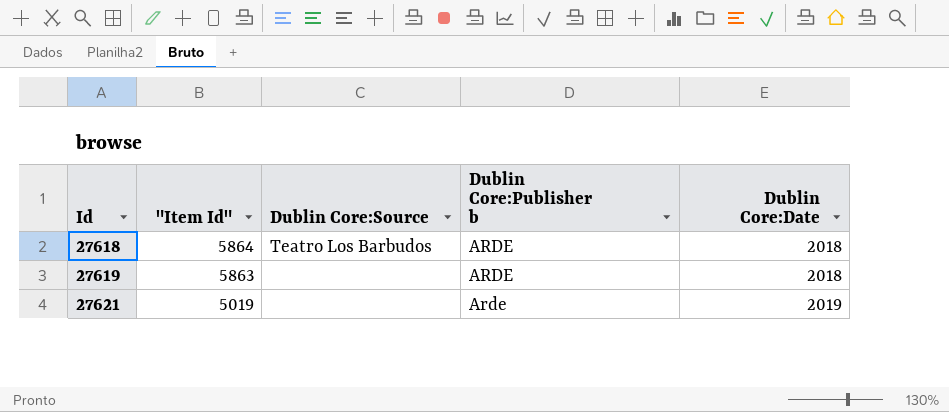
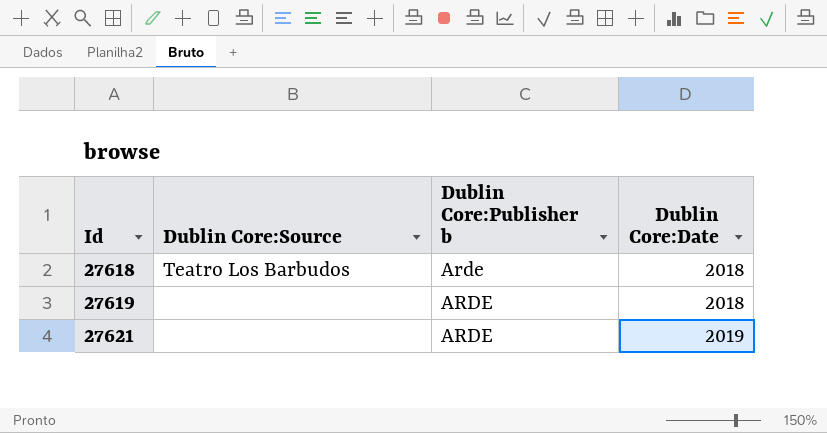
column "Item Id" | position: 2 -> none
27618 | Dublin Core:Publisher b: ARDE -> Arde
27621 | Dublin Core:Publisher b: Arde -> ARDE

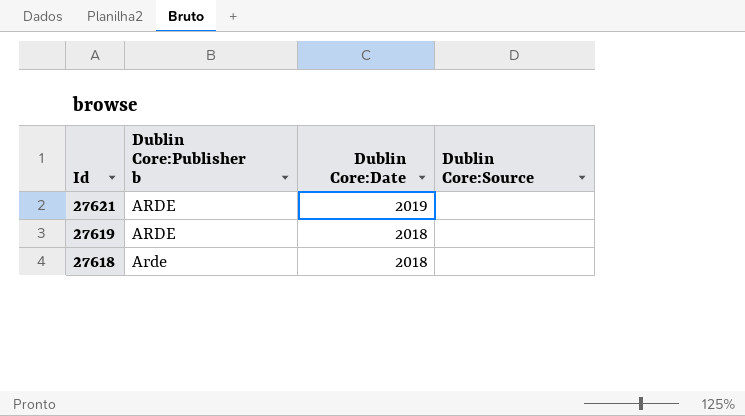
row order: Id ascending -> Id descending
column Dublin Core:Source | position: 2 -> 4
27618 | Dublin Core:Source: Teatro Los Barbudos -> none

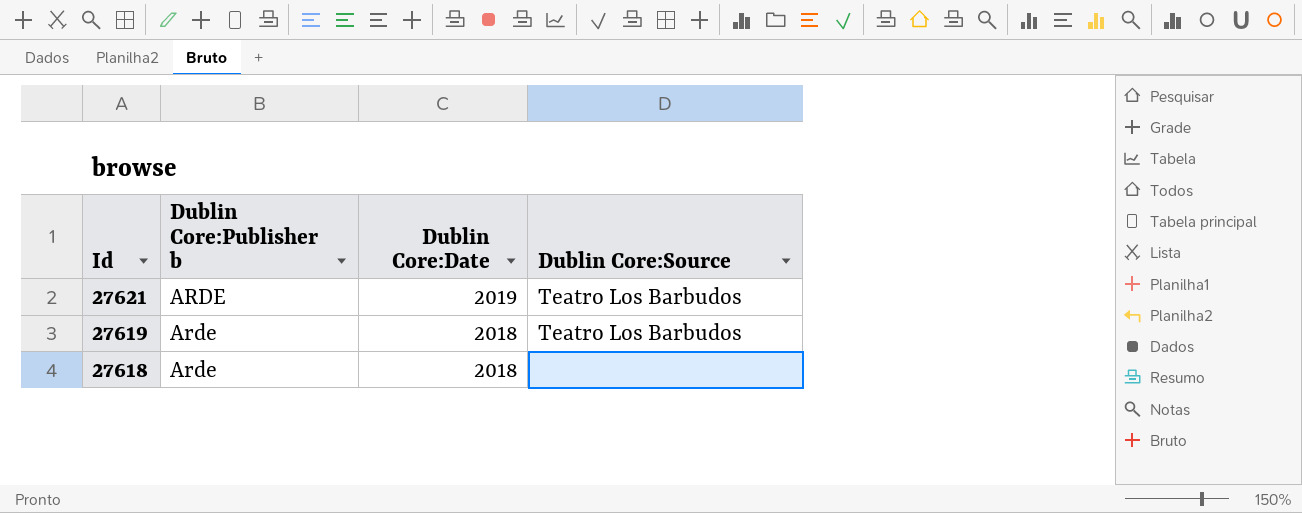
27621 | Dublin Core:Source: none -> Teatro Los Barbudos
27619 | Dublin Core:Publisher b: ARDE -> Arde
27619 | Dublin Core:Source: none -> Teatro Los Barbudos

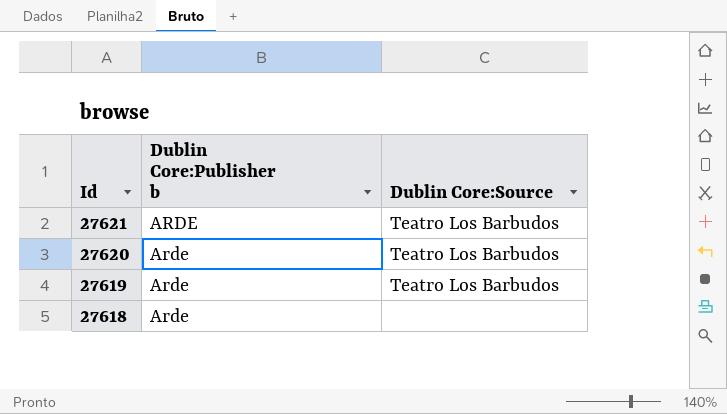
column Dublin Core:Date | position: 3 -> none
row 27620: none -> Arde | Teatro Los Barbudos

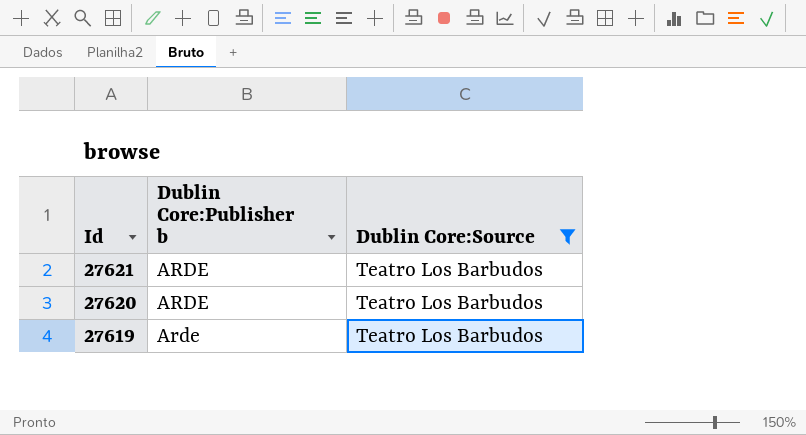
filter: none -> Dublin Core:Source = Teatro Los Barbudos
27620 | Dublin Core:Publisher b: Arde -> ARDE

